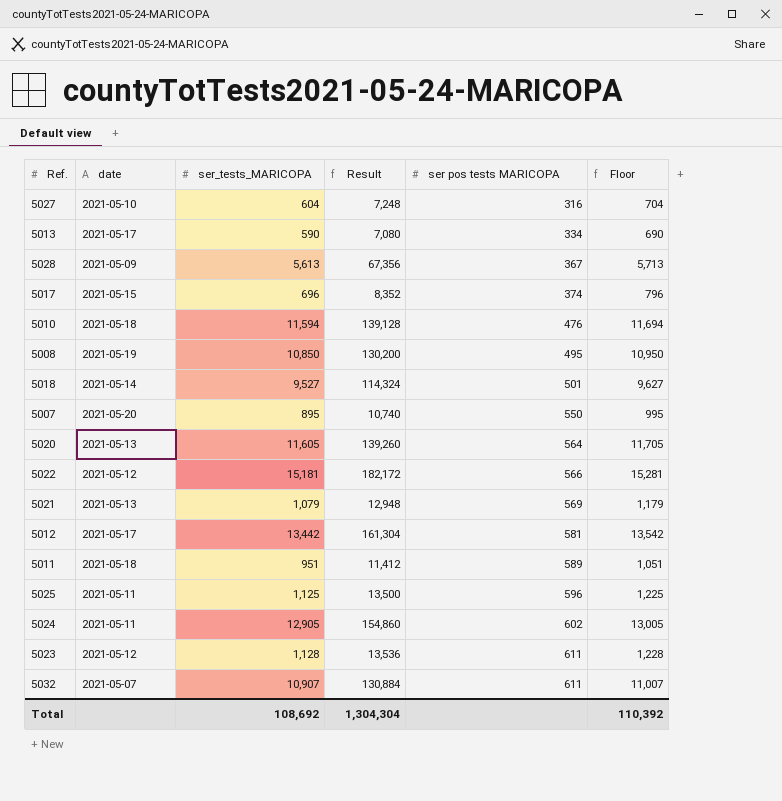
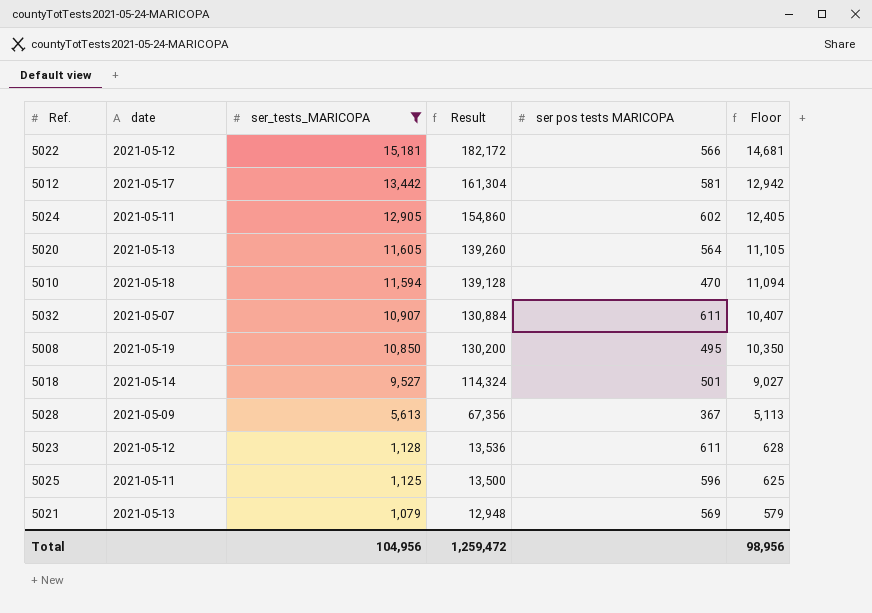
filter: none -> ser_tests_MARICOPA >= 1,079
row order: ser pos tests MARICOPA ascending -> ser_tests_MARICOPA descending
column Floor | formula: [ser_tests_MARICOPA] + 100 -> [ser_tests_MARICOPA] - 500
5010 | ser pos tests MARICOPA: 476 -> 470
Total | ser_tests_MARICOPA: 108,692 -> 104,956
Total | Result: 1,304,304 -> 1,259,472
Total | Floor: 110,392 -> 98,956

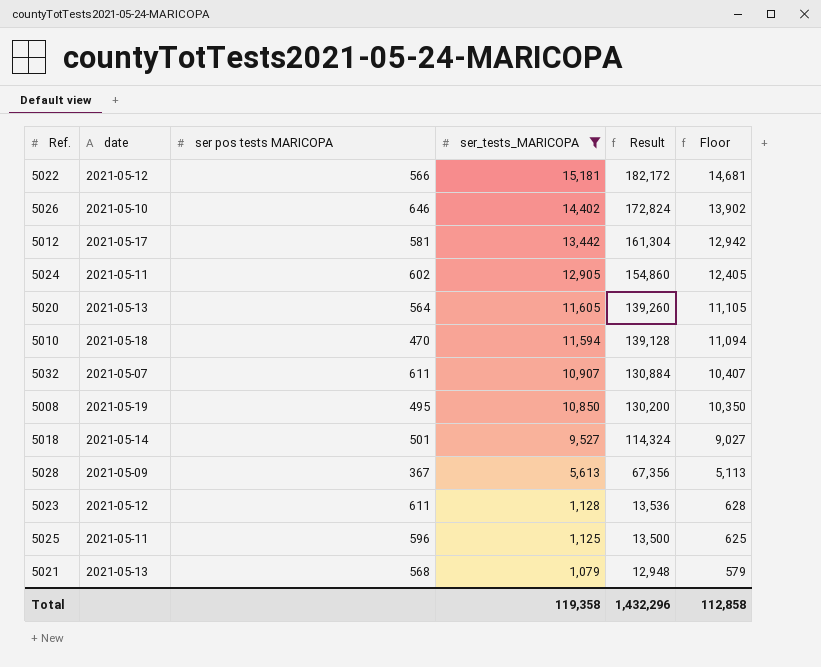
column ser pos tests MARICOPA | position: 5 -> 3
row 5026: none -> 2021-05-10 | 646 | 14,402 | 172,824 | 13,902
5021 | ser pos tests MARICOPA: 569 -> 568
Total | ser_tests_MARICOPA: 104,956 -> 119,358
Total | Result: 1,259,472 -> 1,432,296
Total | Floor: 98,956 -> 112,858

